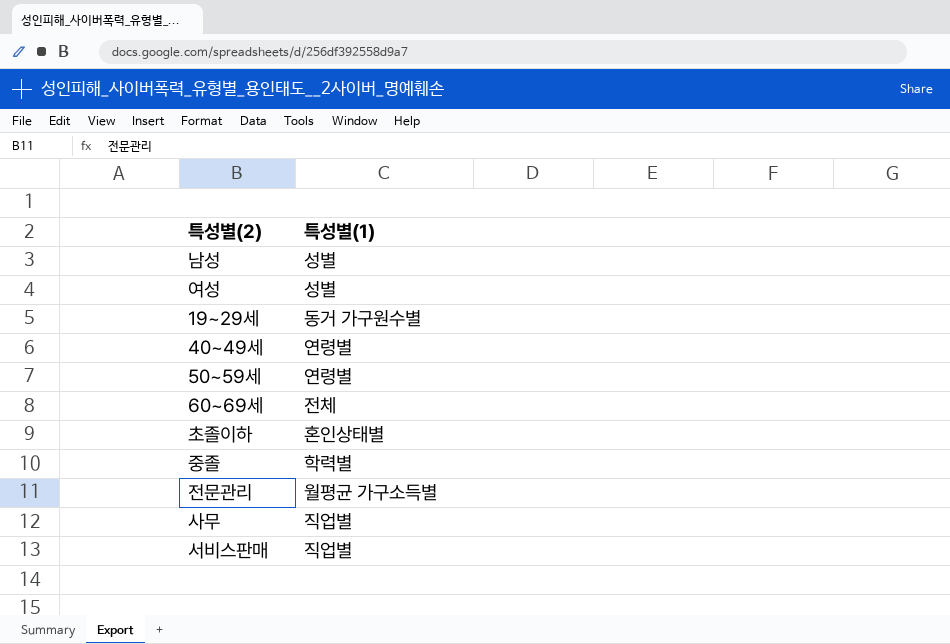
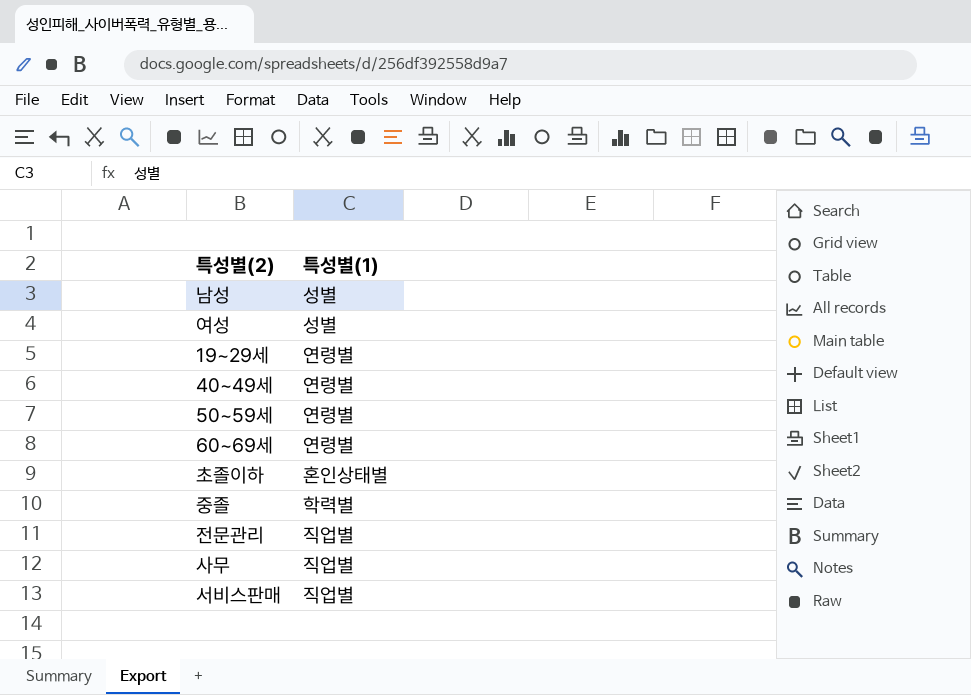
19~29세 | 특성별(1): 동거 가구원수별 -> 연령별
60~69세 | 특성별(1): 전체 -> 연령별
전문관리 | 특성별(1): 월평균 가구소득별 -> 직업별

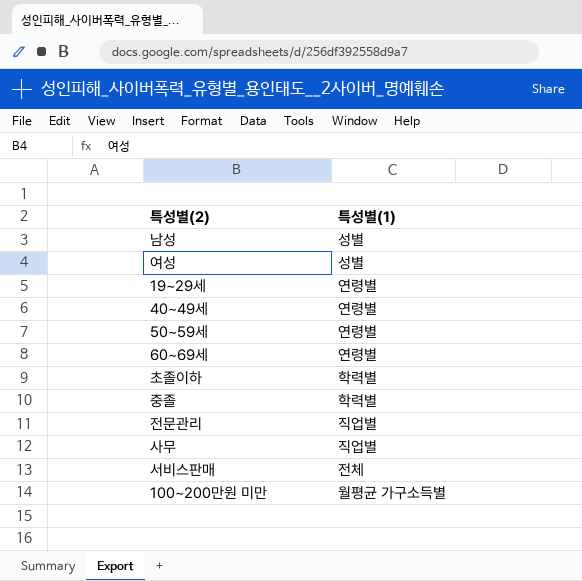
초졸이하 | 특성별(1): 혼인상태별 -> 학력별
서비스판매 | 특성별(1): 직업별 -> 전체
row 100~200만원 미만: none -> 월평균 가구소득별

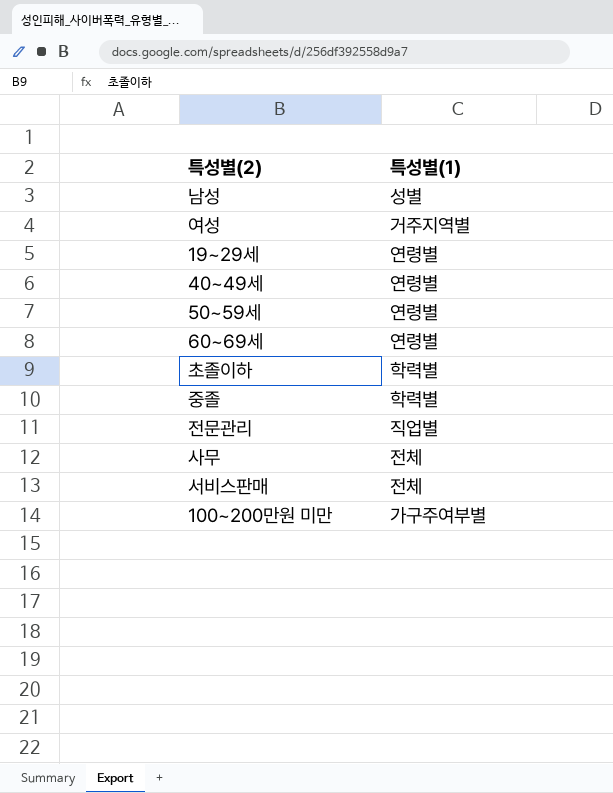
여성 | 특성별(1): 성별 -> 거주지역별
사무 | 특성별(1): 직업별 -> 전체
100~200만원 미만 | 특성별(1): 월평균 가구소득별 -> 가구주여부별

